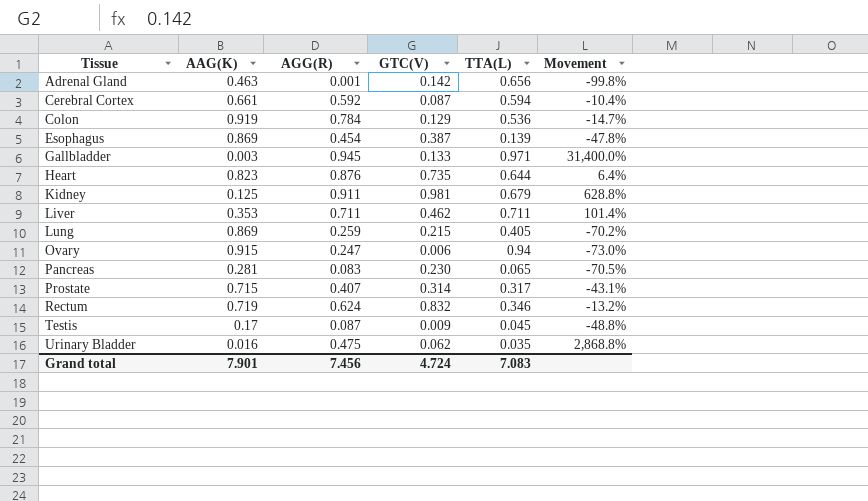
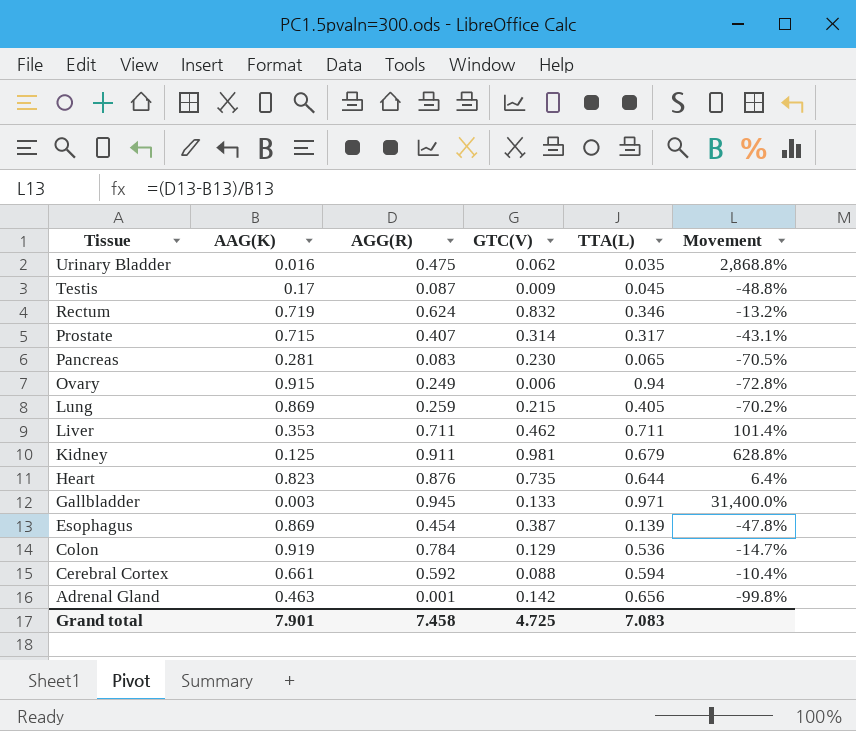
row order: Tissue ascending -> Tissue descending
Ovary | AGG(R): 0.247 -> 0.249
Ovary | Movement: -73.0% -> -72.8%
Cerebral Cortex | GTC(V): 0.087 -> 0.088
Grand total | AGG(R): 7.456 -> 7.458
Grand total | GTC(V): 4.724 -> 4.725

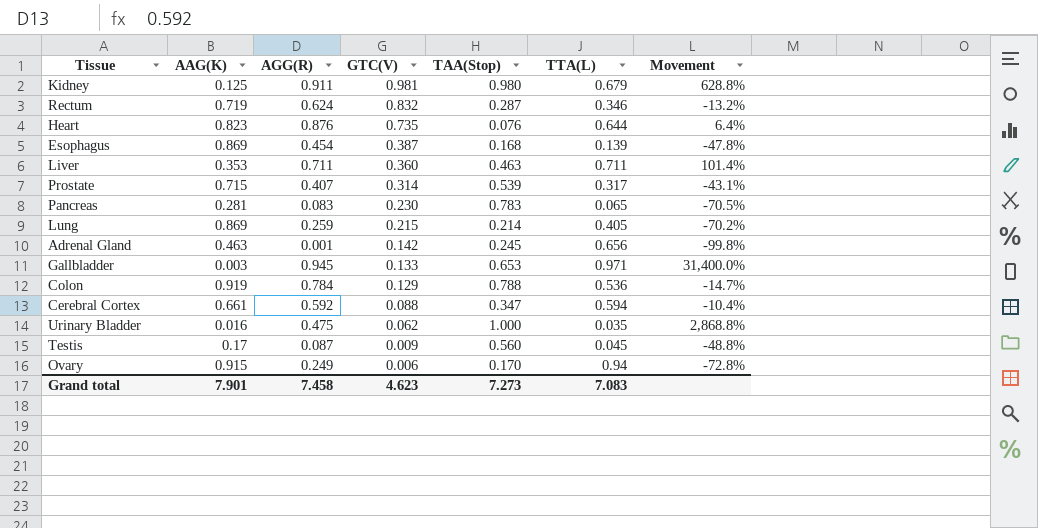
row order: Tissue descending -> GTC(V) descending
column TAA(Stop) | position: none -> 5
Liver | GTC(V): 0.462 -> 0.360
Grand total | GTC(V): 4.725 -> 4.623

